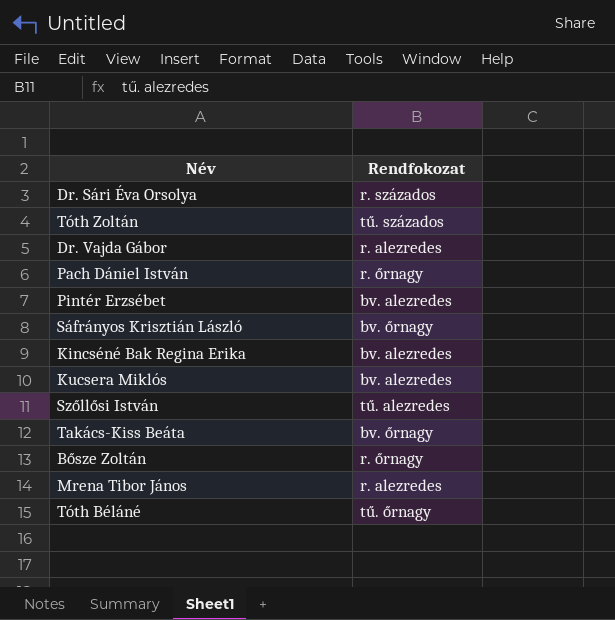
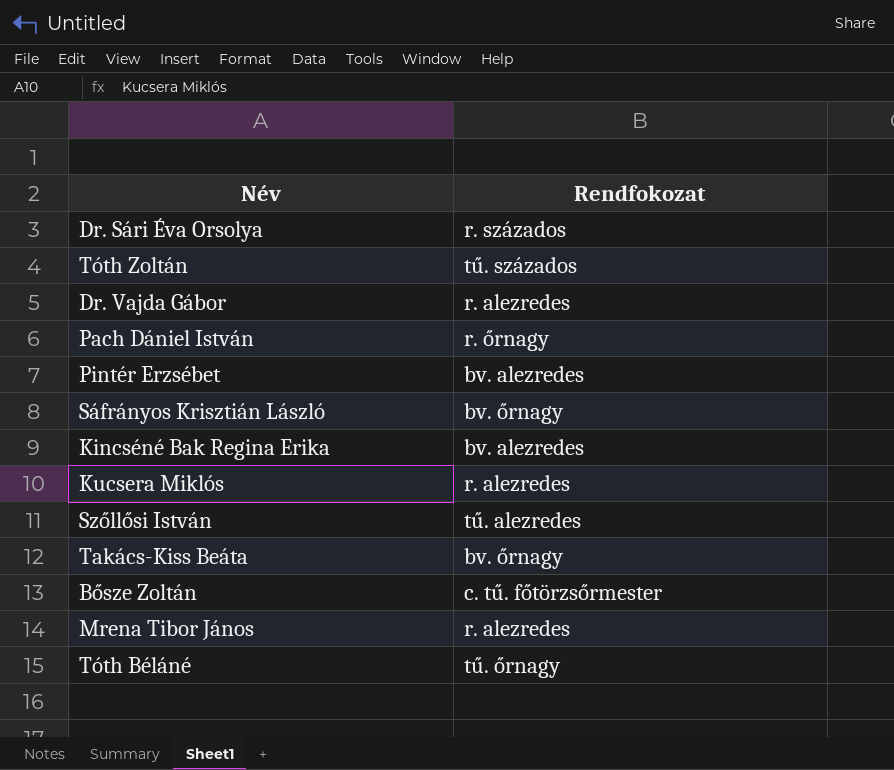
Kucsera Miklós | Rendfokozat: bv. alezredes -> r. alezredes
Bősze Zoltán | Rendfokozat: r. őrnagy -> c. tű. főtörzsőrmester

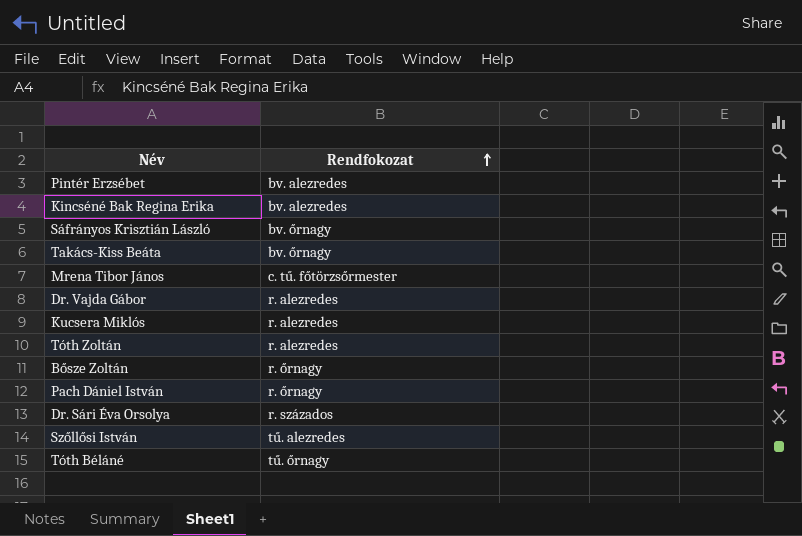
row order: none -> Rendfokozat ascending
Mrena Tibor János | Rendfokozat: r. alezredes -> c. tű. főtörzsőrmester
Tóth Zoltán | Rendfokozat: tű. százados -> r. alezredes
Bősze Zoltán | Rendfokozat: c. tű. főtörzsőrmester -> r. őrnagy

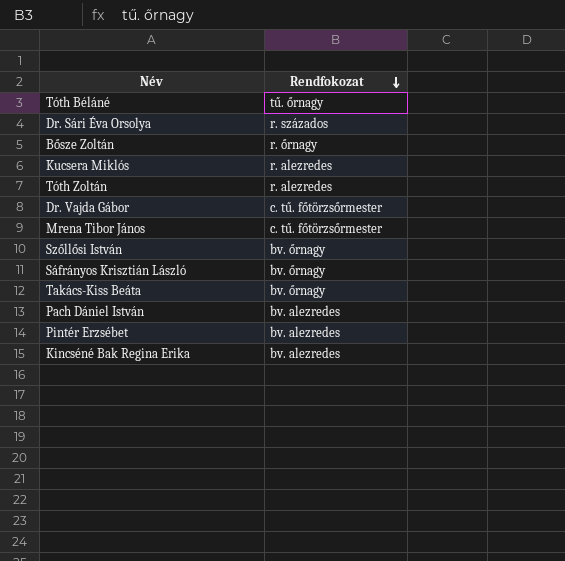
row order: Rendfokozat ascending -> Rendfokozat descending
Dr. Vajda Gábor | Rendfokozat: r. alezredes -> c. tű. főtörzsőrmester
Szőllősi István | Rendfokozat: tű. alezredes -> bv. őrnagy
Pach Dániel István | Rendfokozat: r. őrnagy -> bv. alezredes

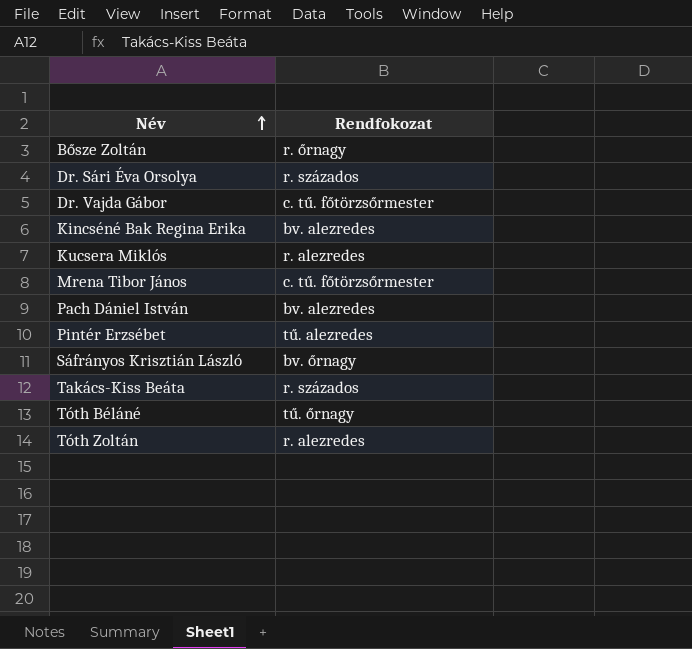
row order: Rendfokozat descending -> Név ascending
row Szőllősi István: bv. őrnagy -> none
Pintér Erzsébet | Rendfokozat: bv. alezredes -> tű. alezredes
Takács-Kiss Beáta | Rendfokozat: bv. őrnagy -> r. százados

